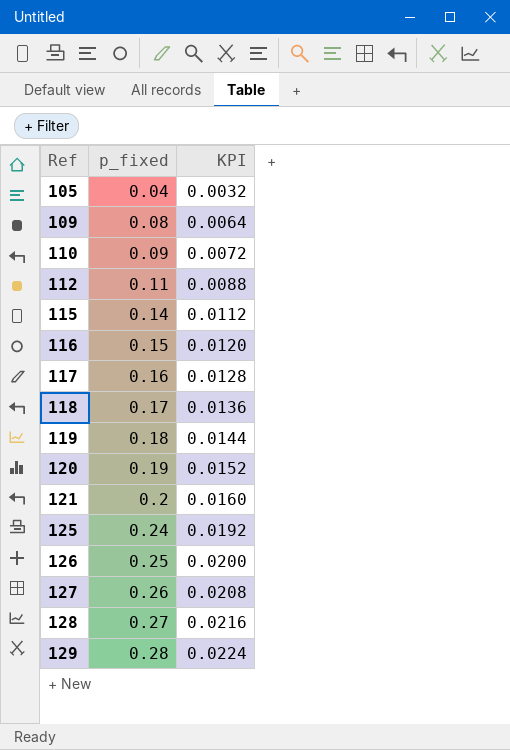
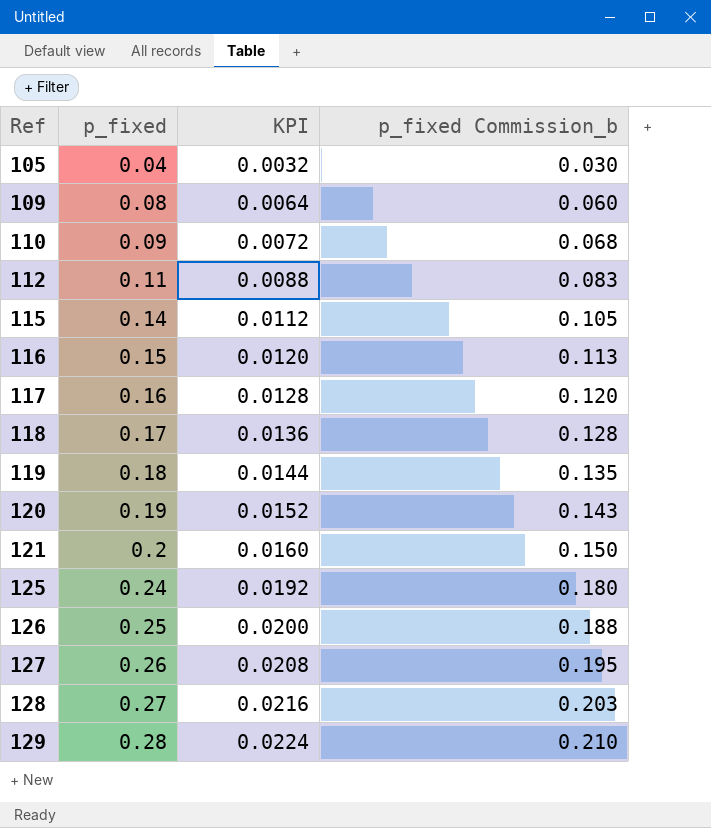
column p_fixed Commission_b | formula: none -> [p_fixed] * 0.75

